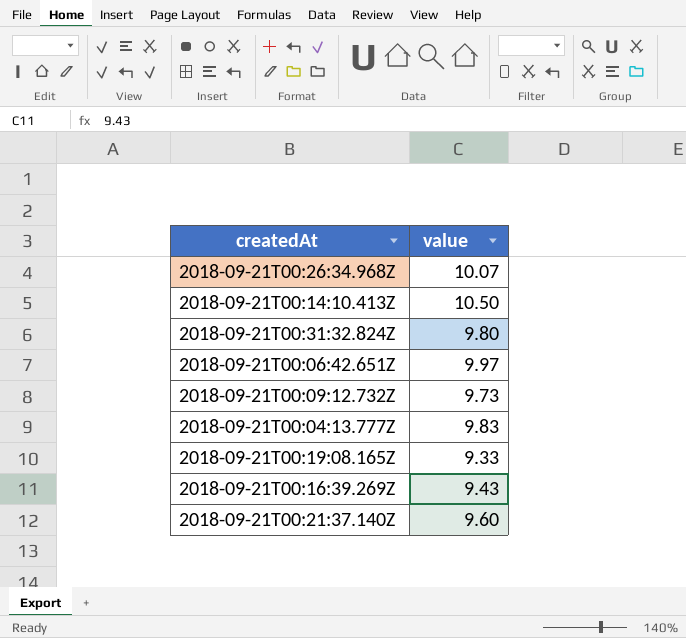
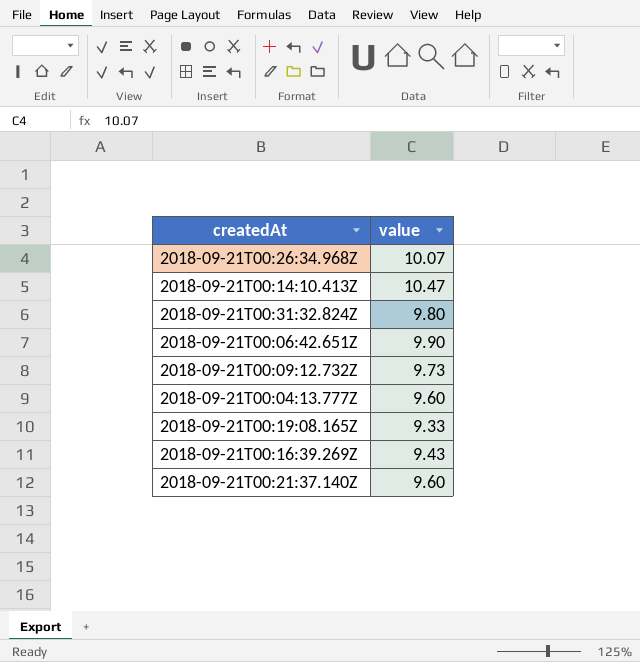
2018-09-21T00:14:10.413Z | value: 10.50 -> 10.47
2018-09-21T00:06:42.651Z | value: 9.97 -> 9.90
2018-09-21T00:04:13.777Z | value: 9.83 -> 9.60

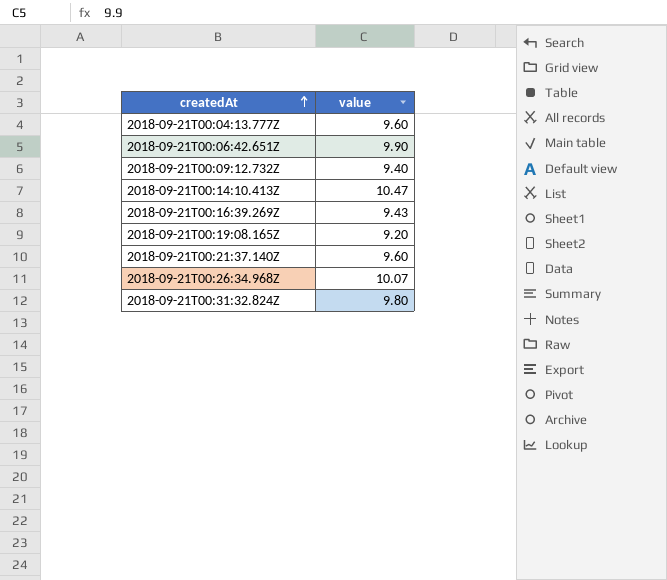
row order: none -> createdAt ascending
2018-09-21T00:09:12.732Z | value: 9.73 -> 9.40
2018-09-21T00:19:08.165Z | value: 9.33 -> 9.20

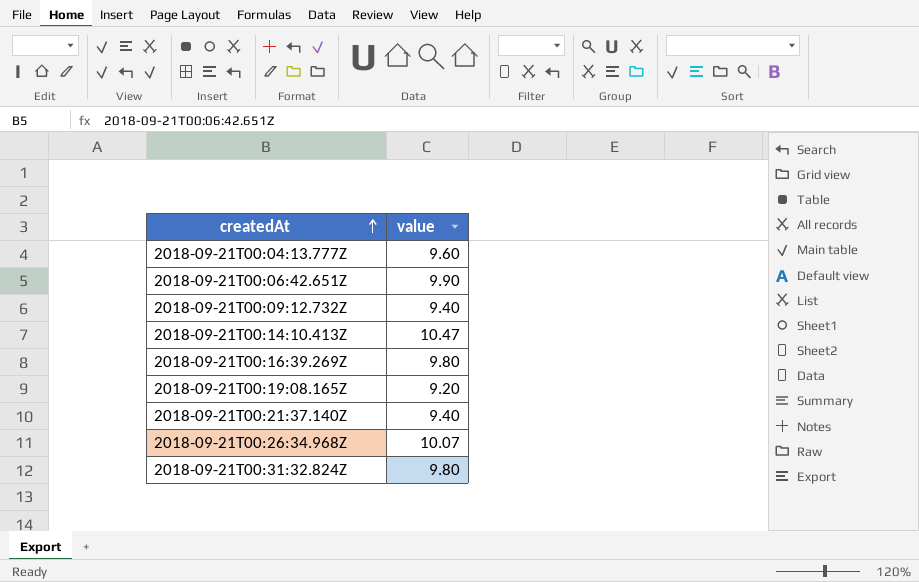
2018-09-21T00:16:39.269Z | value: 9.43 -> 9.80
2018-09-21T00:21:37.140Z | value: 9.60 -> 9.40

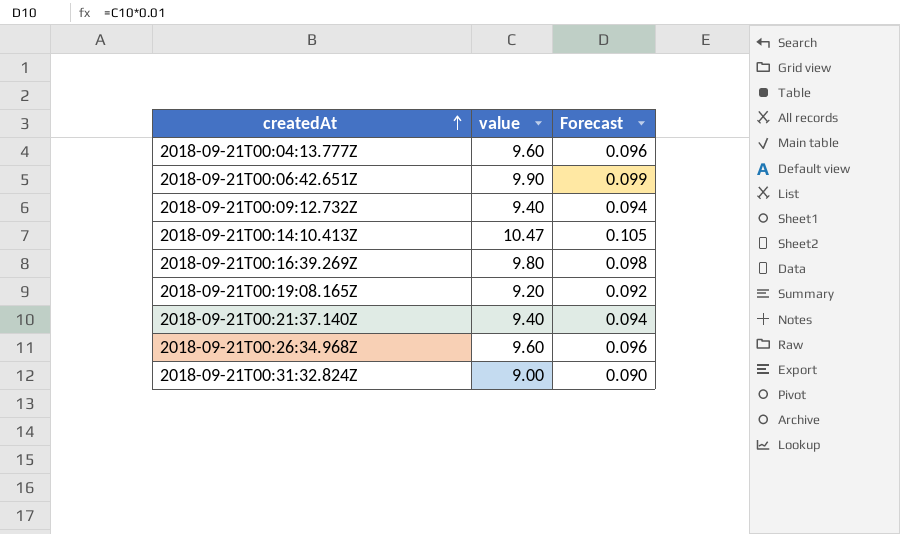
column Forecast | formula: none -> [value] * 0.01
2018-09-21T00:26:34.968Z | value: 10.07 -> 9.60
2018-09-21T00:31:32.824Z | value: 9.80 -> 9.00

